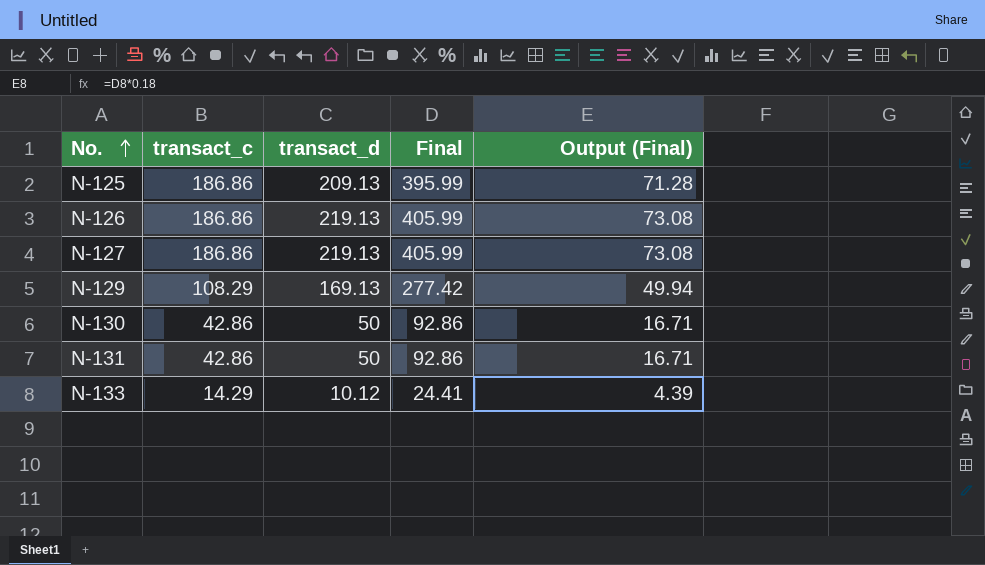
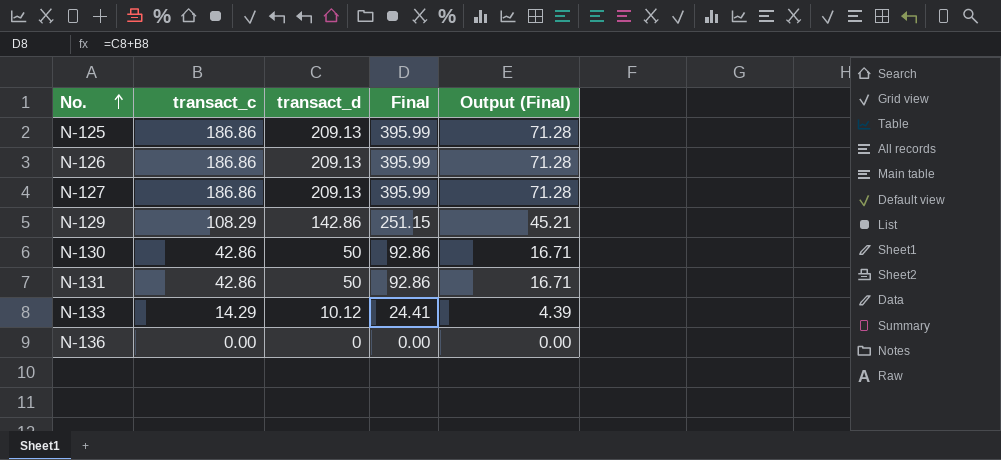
N-126 | transact_d: 219.13 -> 209.13
N-126 | Final: 405.99 -> 395.99
N-126 | Output (Final): 73.08 -> 71.28
N-127 | transact_d: 219.13 -> 209.13
N-127 | Final: 405.99 -> 395.99
N-127 | Output (Final): 73.08 -> 71.28
N-129 | transact_d: 169.13 -> 142.86
N-129 | Final: 277.42 -> 251.15
N-129 | Output (Final): 49.94 -> 45.21
row N-136: none -> 0.00 | 0 | 0.00 | 0.00

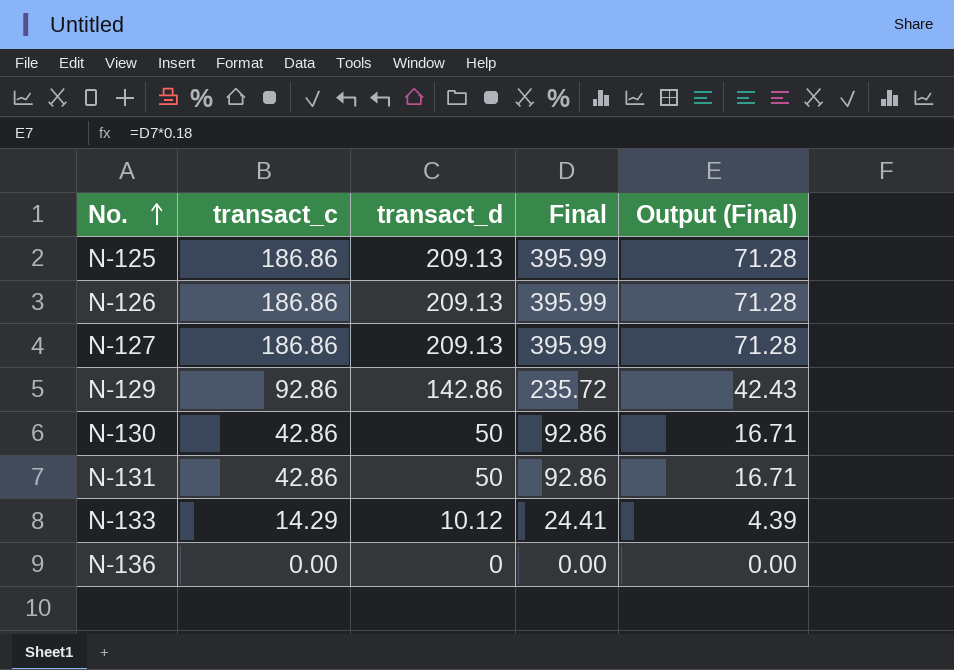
N-129 | transact_c: 108.29 -> 92.86
N-129 | Final: 251.15 -> 235.72
N-129 | Output (Final): 45.21 -> 42.43

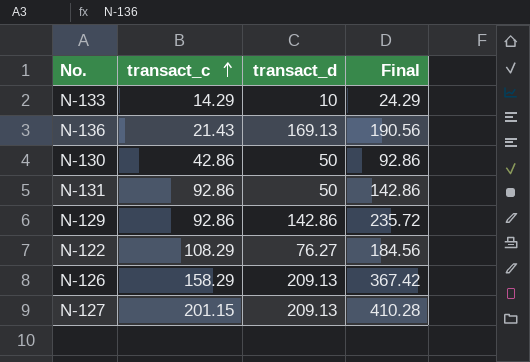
row order: No. ascending -> transact_c ascending
column Output (Final) | formula: [Final] * 0.18 -> none
row N-125: 186.86 | 209.13 | 395.99 | 71.28 -> none
N-133 | transact_d: 10.12 -> 10
N-133 | Final: 24.41 -> 24.29
N-136 | transact_c: 0.00 -> 21.43
N-136 | transact_d: 0 -> 169.13
N-136 | Final: 0.00 -> 190.56
N-131 | transact_c: 42.86 -> 92.86
N-131 | Final: 92.86 -> 142.86
row N-122: none -> 108.29 | 76.27 | 184.56
N-126 | transact_c: 186.86 -> 158.29
N-126 | Final: 395.99 -> 367.42
N-127 | transact_c: 186.86 -> 201.15
N-127 | Final: 395.99 -> 410.28

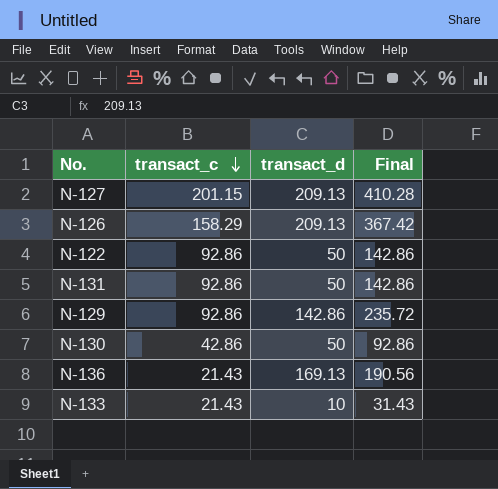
row order: transact_c ascending -> transact_c descending
N-122 | transact_c: 108.29 -> 92.86
N-122 | transact_d: 76.27 -> 50
N-122 | Final: 184.56 -> 142.86
N-133 | transact_c: 14.29 -> 21.43
N-133 | Final: 24.29 -> 31.43

